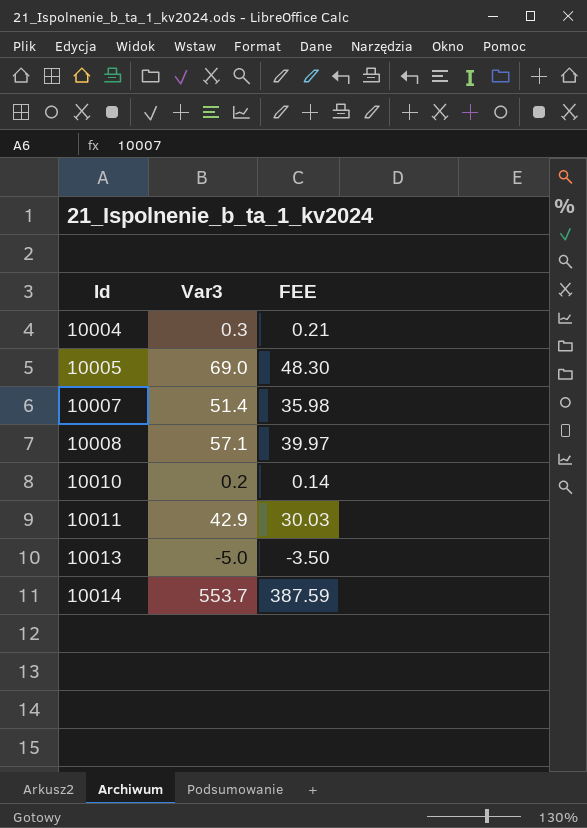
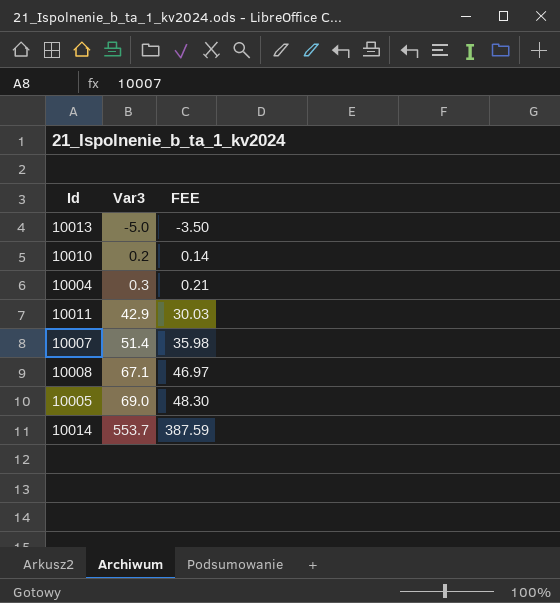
row order: Id ascending -> Var3 ascending
10008 | Var3: 57.1 -> 67.1
10008 | FEE: 39.97 -> 46.97

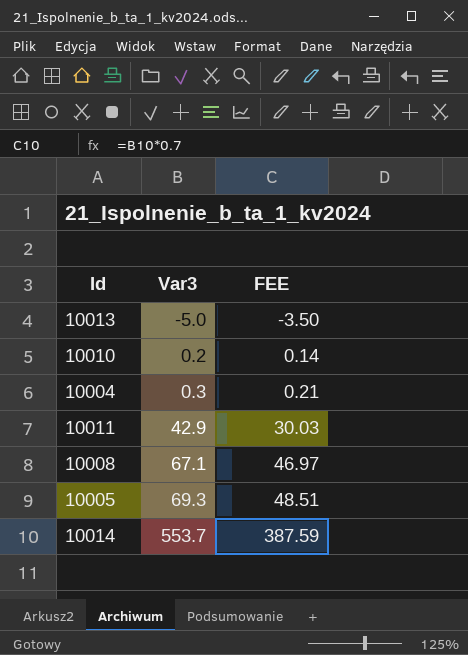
row 10007: 51.4 | 35.98 -> none
10005 | Var3: 69.0 -> 69.3
10005 | FEE: 48.30 -> 48.51

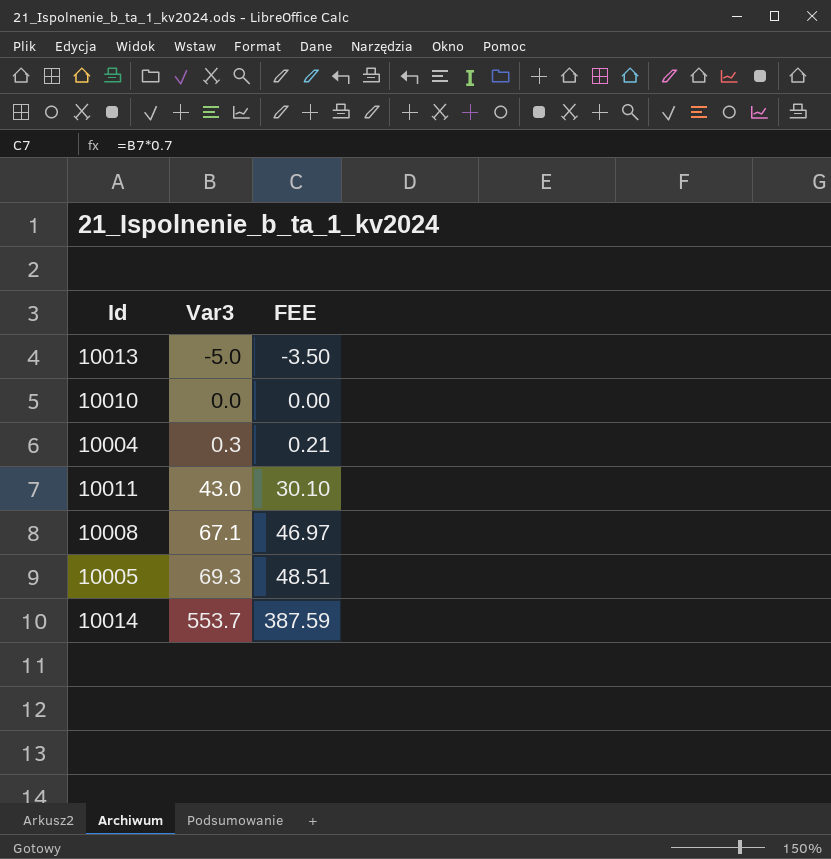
10010 | Var3: 0.2 -> 0.0
10010 | FEE: 0.14 -> 0.00
10011 | Var3: 42.9 -> 43.0
10011 | FEE: 30.03 -> 30.10

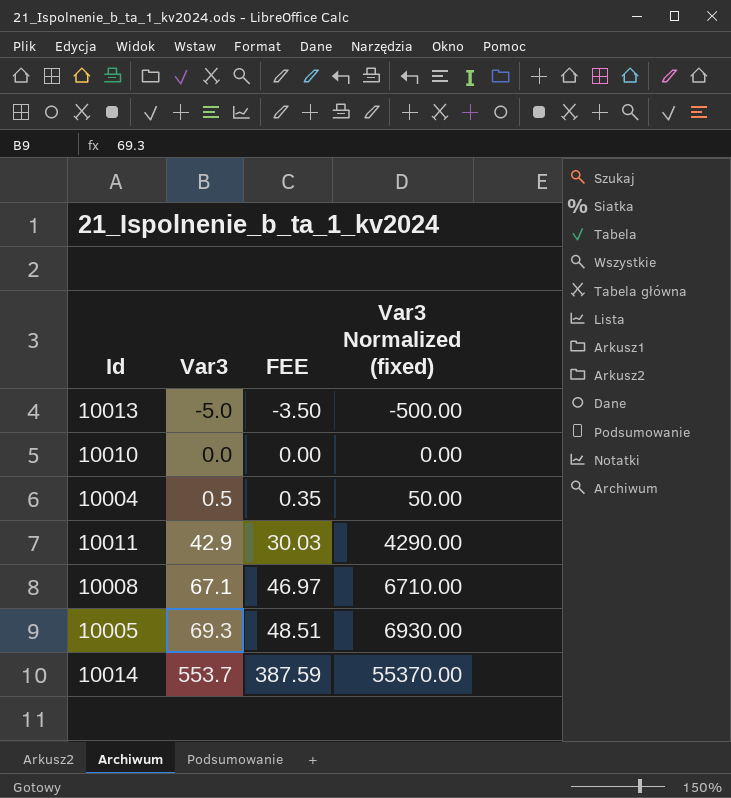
column Var3 Normalized (fixed) | formula: none -> [Var3] * 100
10004 | Var3: 0.3 -> 0.5
10004 | FEE: 0.21 -> 0.35
10011 | Var3: 43.0 -> 42.9
10011 | FEE: 30.10 -> 30.03

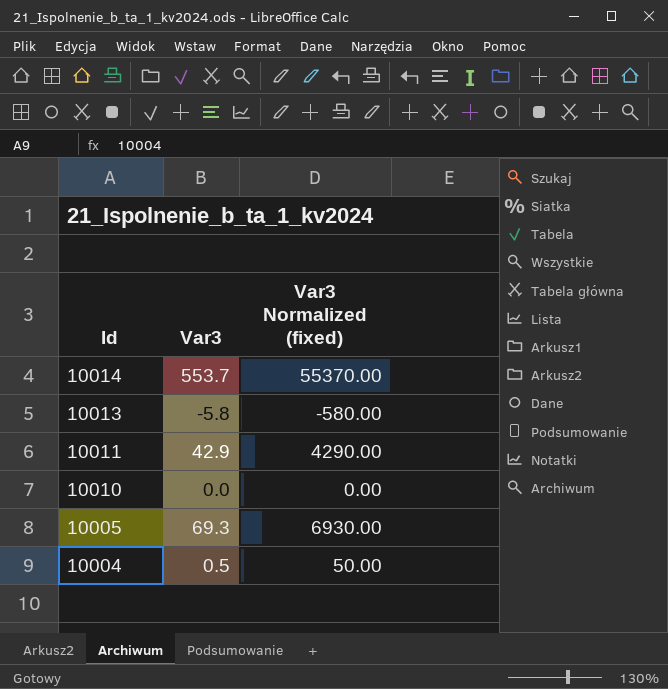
row order: Var3 ascending -> Id descending
column FEE | formula: [Var3] * 0.7 -> none
row 10008: 67.1 | 46.97 | 6710.00 -> none
10013 | Var3: -5.0 -> -5.8
10013 | Var3 Normalized (fixed): -500.00 -> -580.00

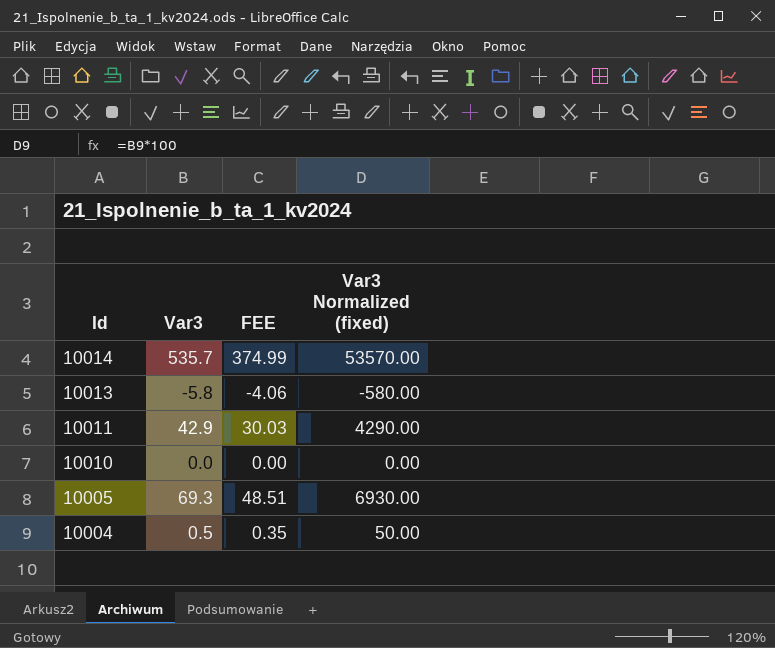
column FEE | formula: none -> [Var3] * 0.7
10014 | Var3: 553.7 -> 535.7
10014 | Var3 Normalized (fixed): 55370.00 -> 53570.00

